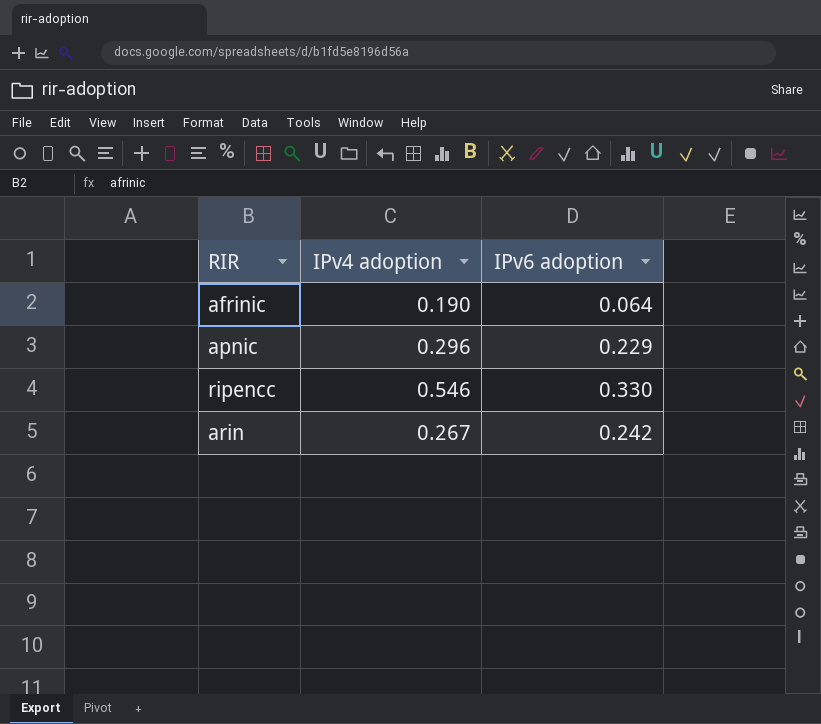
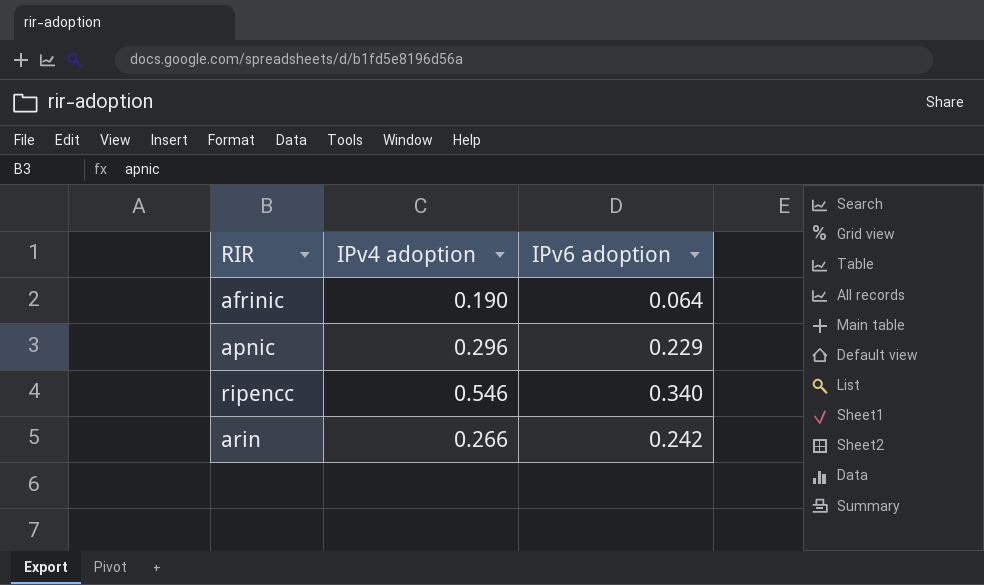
ripencc | IPv6 adoption: 0.330 -> 0.340
arin | IPv4 adoption: 0.267 -> 0.266

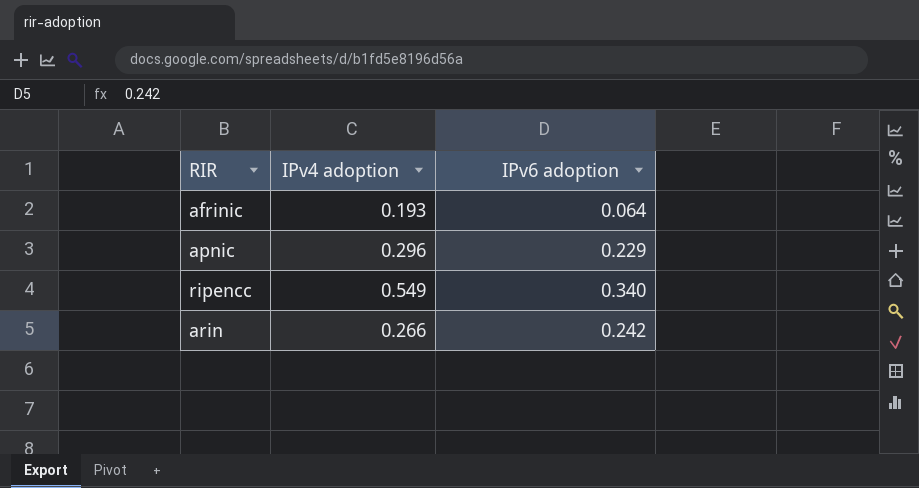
afrinic | IPv4 adoption: 0.190 -> 0.193
ripencc | IPv4 adoption: 0.546 -> 0.549

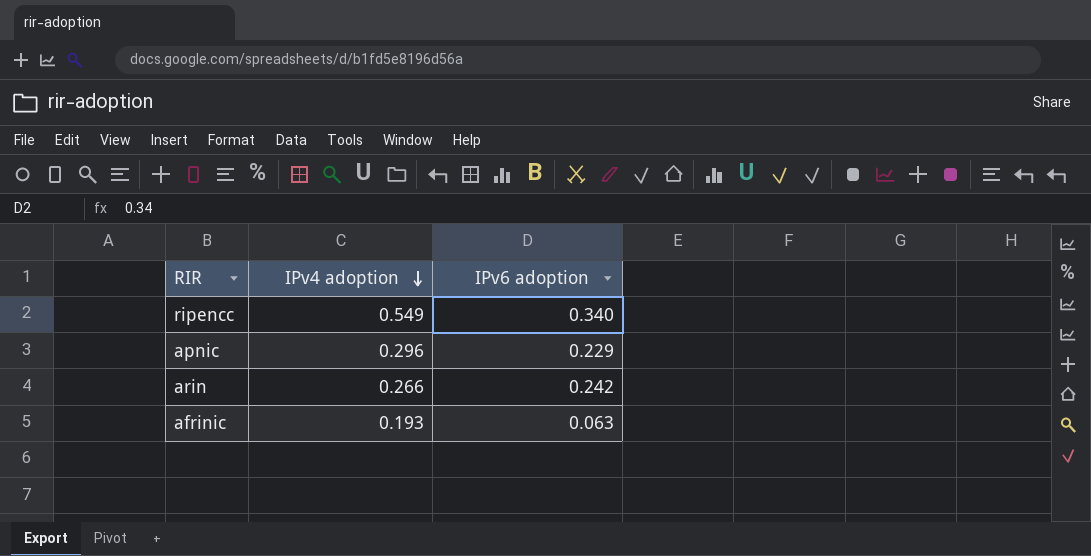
row order: none -> IPv4 adoption descending
afrinic | IPv6 adoption: 0.064 -> 0.063

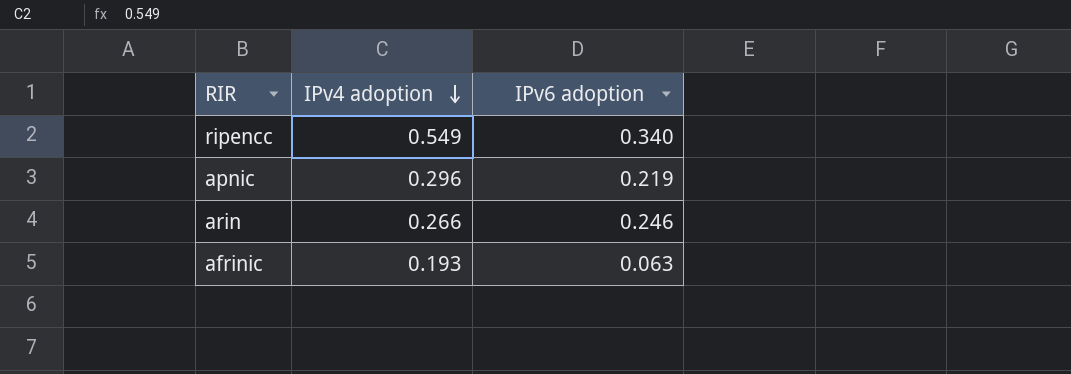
apnic | IPv6 adoption: 0.229 -> 0.219
arin | IPv6 adoption: 0.242 -> 0.246

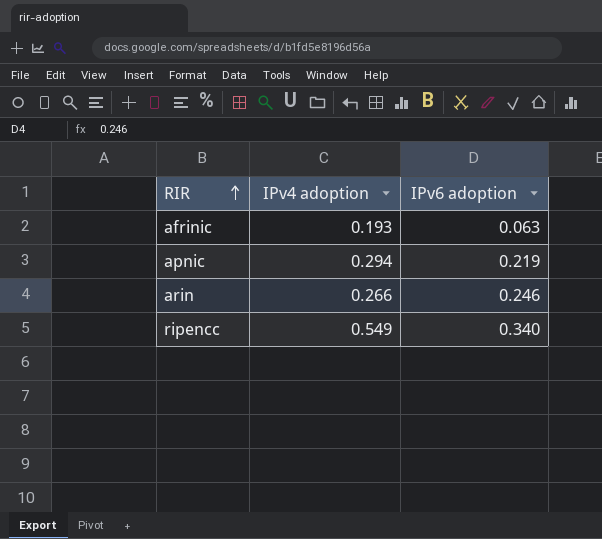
row order: IPv4 adoption descending -> RIR ascending
apnic | IPv4 adoption: 0.296 -> 0.294

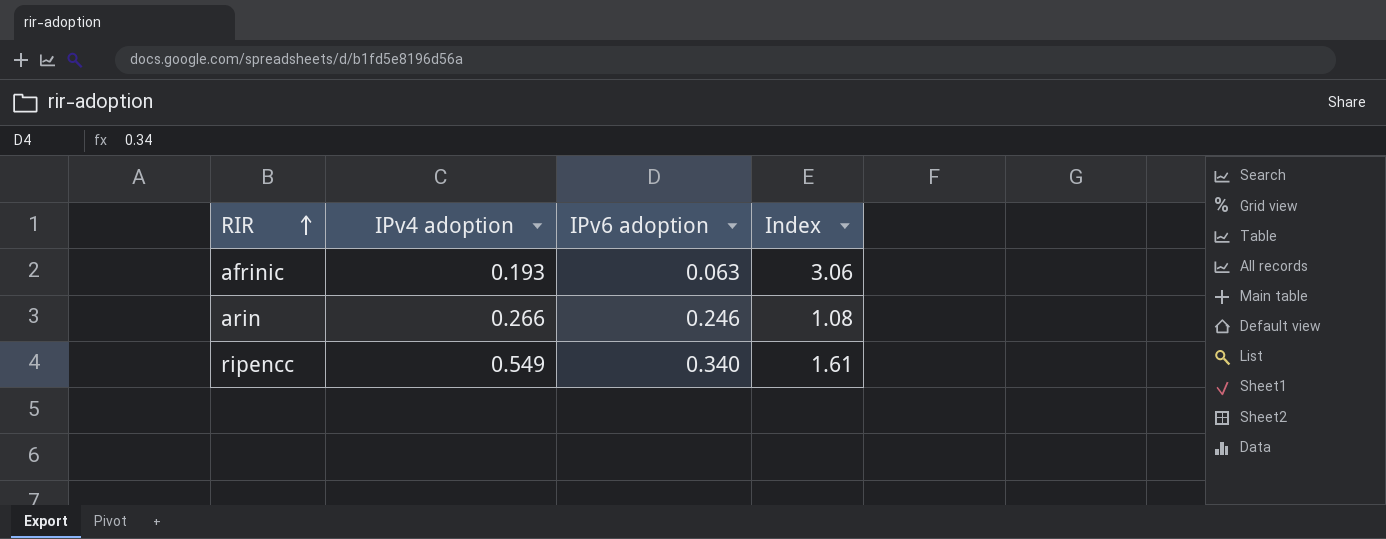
column Index | formula: none -> [IPv4 adoption] / [IPv6 adoption]
row apnic: 0.294 | 0.219 -> none

